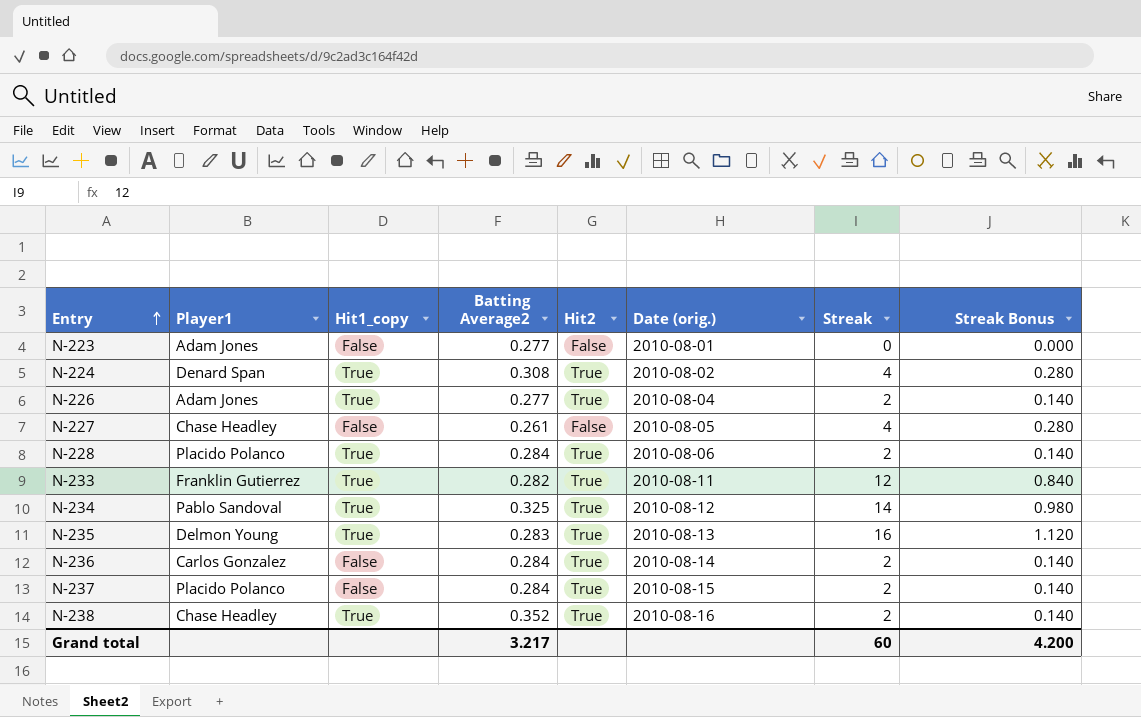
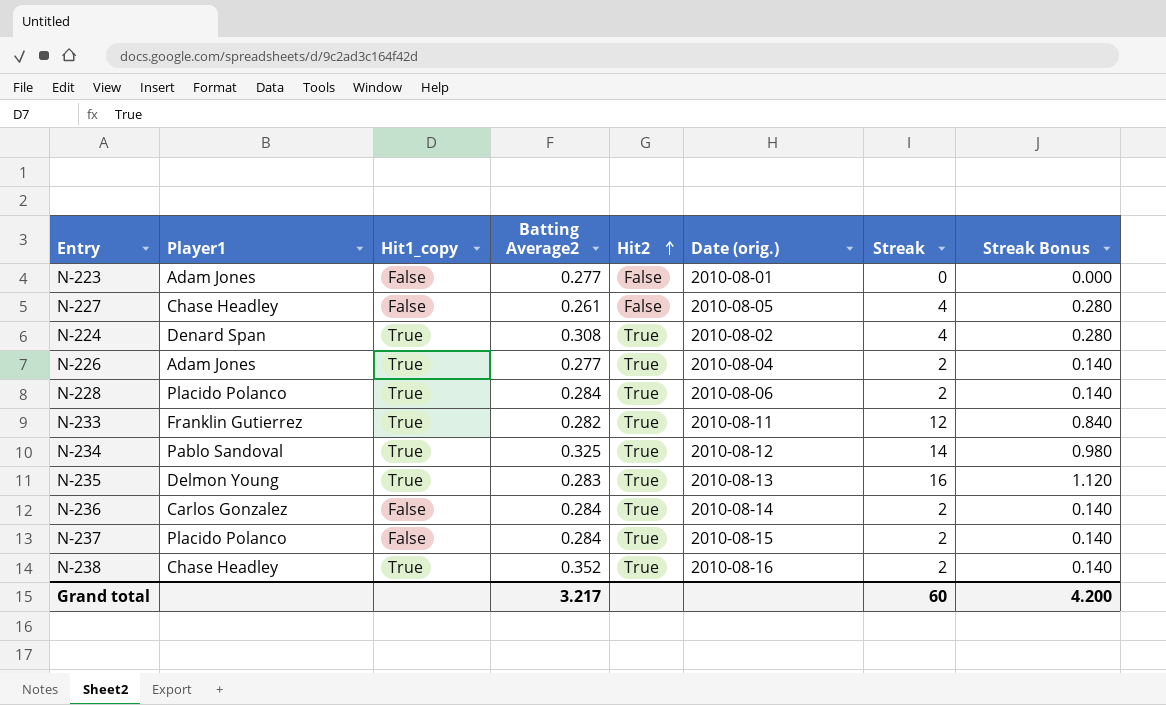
row order: Entry ascending -> Hit2 ascending

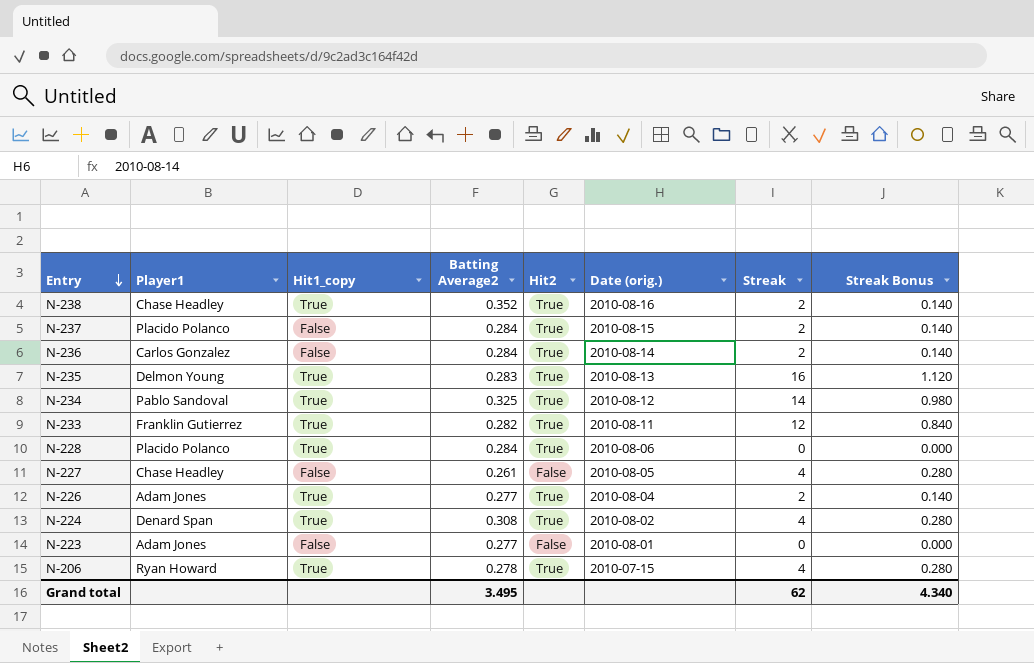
row order: Hit2 ascending -> Entry descending
N-228 | Streak: 2 -> 0
N-228 | Streak Bonus: 0.140 -> 0.000
row N-206: none -> Ryan Howard | True | 0.278 | True | 2010-07-15 | 4 | 0.280
Grand total | Batting Average2: 3.217 -> 3.495
Grand total | Streak: 60 -> 62
Grand total | Streak Bonus: 4.200 -> 4.340

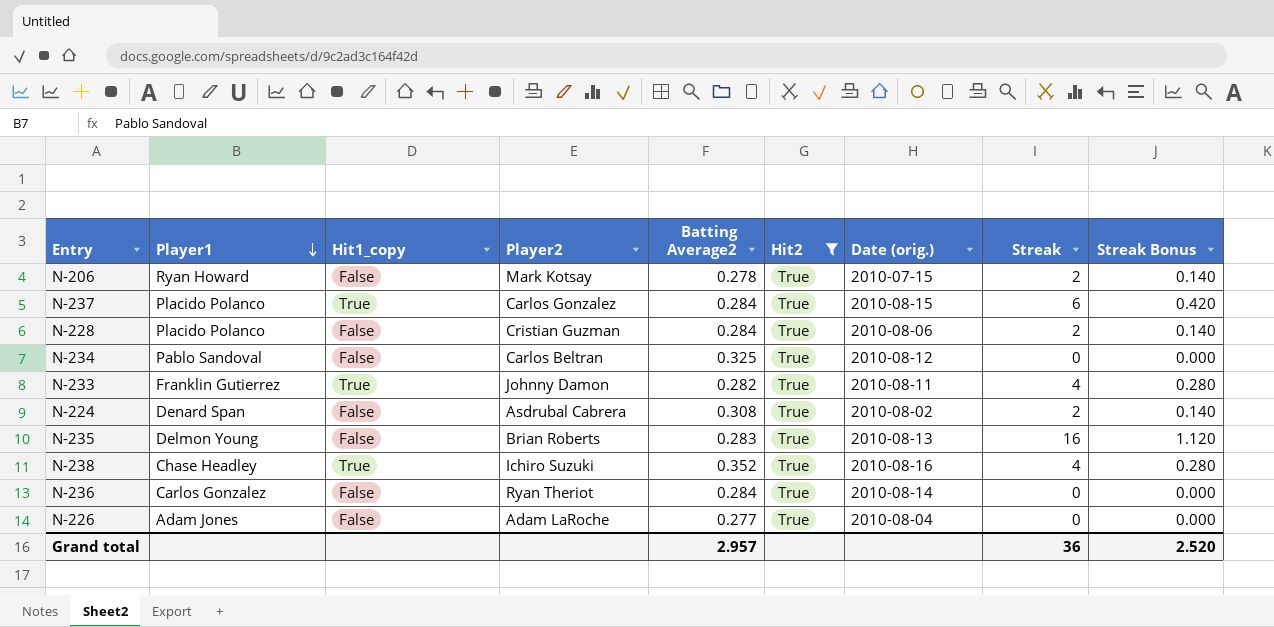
filter: none -> Hit2 = True
row order: Entry descending -> Player1 descending
column Player2 | position: none -> 4
N-206 | Hit1_copy: True -> False
N-206 | Streak: 4 -> 2
N-206 | Streak Bonus: 0.280 -> 0.140
N-237 | Hit1_copy: False -> True
N-237 | Streak: 2 -> 6
N-237 | Streak Bonus: 0.140 -> 0.420
N-228 | Hit1_copy: True -> False
N-228 | Streak: 0 -> 2
N-228 | Streak Bonus: 0.000 -> 0.140
N-234 | Hit1_copy: True -> False
N-234 | Streak: 14 -> 0
N-234 | Streak Bonus: 0.980 -> 0.000
N-233 | Streak: 12 -> 4
N-233 | Streak Bonus: 0.840 -> 0.280
N-224 | Hit1_copy: True -> False
N-224 | Streak: 4 -> 2
N-224 | Streak Bonus: 0.280 -> 0.140
N-235 | Hit1_copy: True -> False
N-238 | Streak: 2 -> 4
N-238 | Streak Bonus: 0.140 -> 0.280
N-236 | Streak: 2 -> 0
N-236 | Streak Bonus: 0.140 -> 0.000
N-226 | Hit1_copy: True -> False
N-226 | Streak: 2 -> 0
N-226 | Streak Bonus: 0.140 -> 0.000
Grand total | Batting Average2: 3.495 -> 2.957
Grand total | Streak: 62 -> 36
Grand total | Streak Bonus: 4.340 -> 2.520

